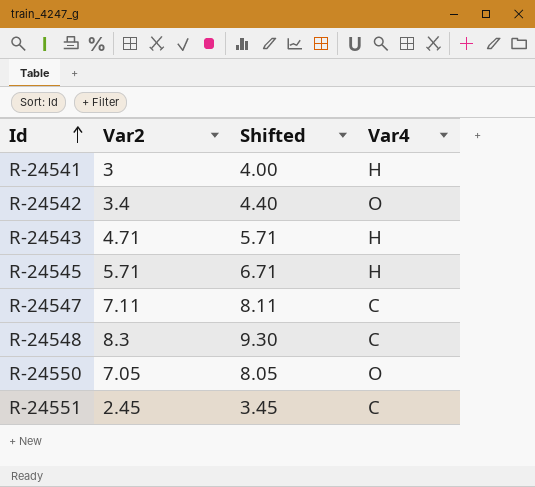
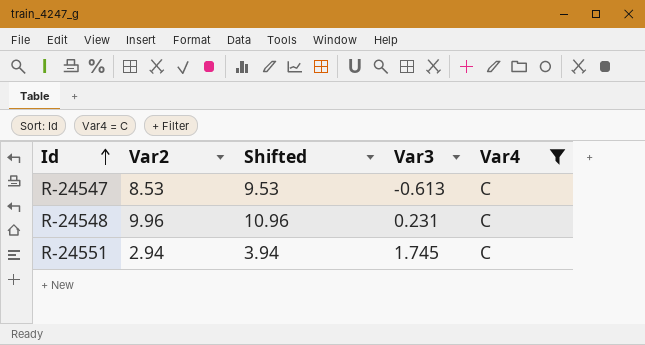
filter: none -> Var4 = C
column Var3 | position: none -> 4
R-24547 | Var2: 7.11 -> 8.53
R-24547 | Shifted: 8.11 -> 9.53
R-24548 | Var2: 8.3 -> 9.96
R-24548 | Shifted: 9.30 -> 10.96
R-24551 | Var2: 2.45 -> 2.94
R-24551 | Shifted: 3.45 -> 3.94

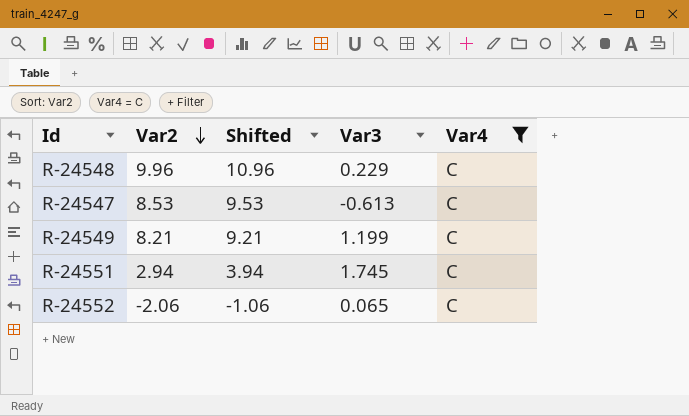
row order: Id ascending -> Var2 descending
R-24548 | Var3: 0.231 -> 0.229
row R-24549: none -> 8.21 | 9.21 | 1.199 | C
row R-24552: none -> -2.06 | -1.06 | 0.065 | C

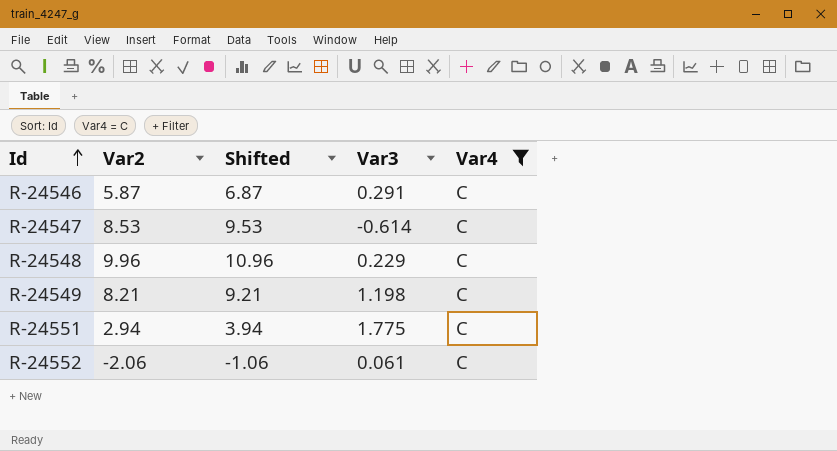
row order: Var2 descending -> Id ascending
row R-24546: none -> 5.87 | 6.87 | 0.291 | C
R-24547 | Var3: -0.613 -> -0.614
R-24549 | Var3: 1.199 -> 1.198
R-24551 | Var3: 1.745 -> 1.775
R-24552 | Var3: 0.065 -> 0.061

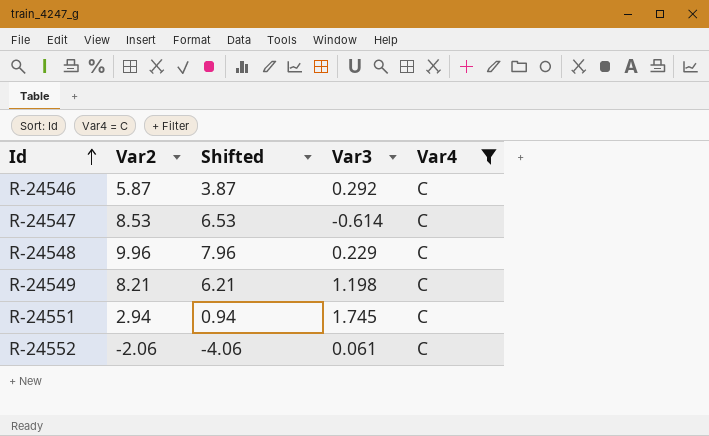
column Shifted | formula: [Var2] + 1 -> [Var2] - 2
R-24546 | Var3: 0.291 -> 0.292
R-24551 | Var3: 1.775 -> 1.745

